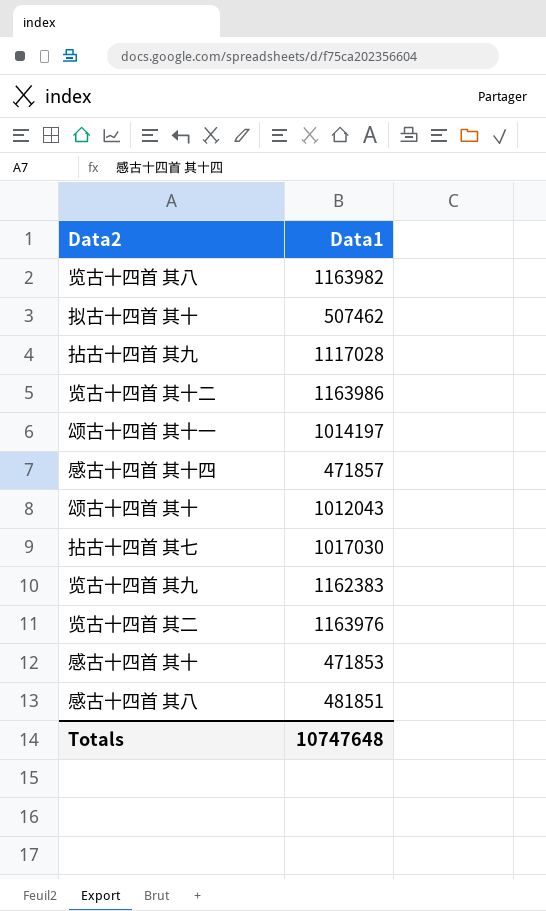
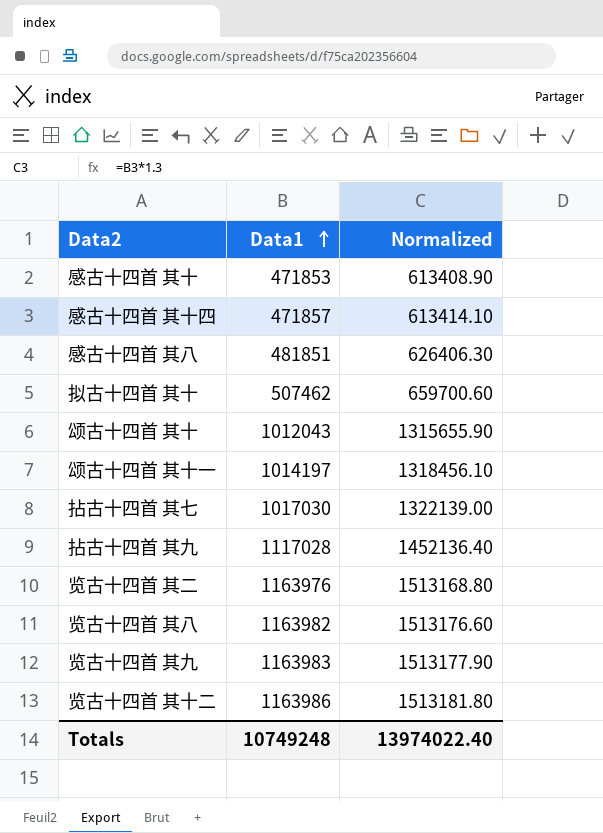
row order: none -> Data1 ascending
column Normalized | formula: none -> [Data1] * 1.3
览古十四首 其九 | Data1: 1162383 -> 1163983
Totals | Data1: 10747648 -> 10749248

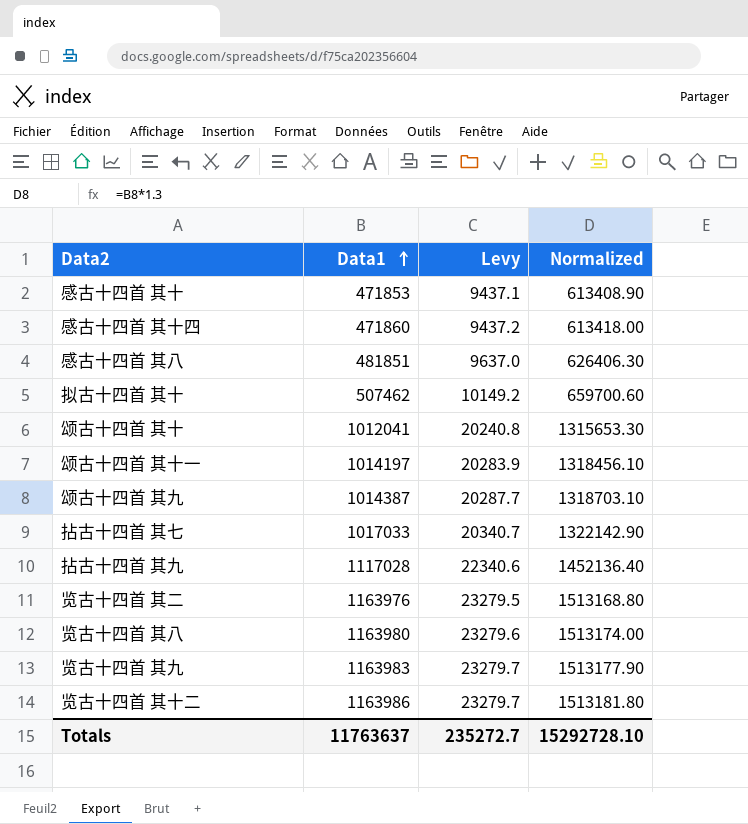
column Levy | formula: none -> [Data1] * 0.02
感古十四首 其十四 | Data1: 471857 -> 471860
感古十四首 其十四 | Normalized: 613414.10 -> 613418.00
颂古十四首 其十 | Data1: 1012043 -> 1012041
颂古十四首 其十 | Normalized: 1315655.90 -> 1315653.30
row 颂古十四首 其九: none -> 1014387 | 20287.7 | 1318703.10
拈古十四首 其七 | Data1: 1017030 -> 1017033
拈古十四首 其七 | Normalized: 1322139.00 -> 1322142.90
览古十四首 其八 | Data1: 1163982 -> 1163980
览古十四首 其八 | Normalized: 1513176.60 -> 1513174.00
Totals | Data1: 10749248 -> 11763637
Totals | Normalized: 13974022.40 -> 15292728.10

